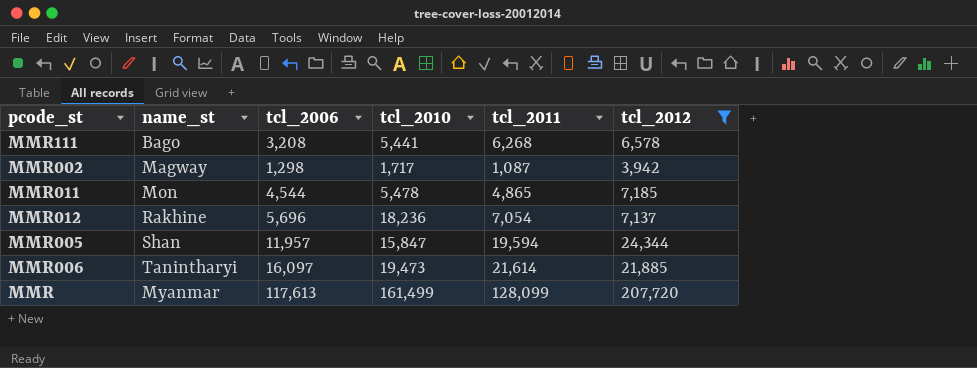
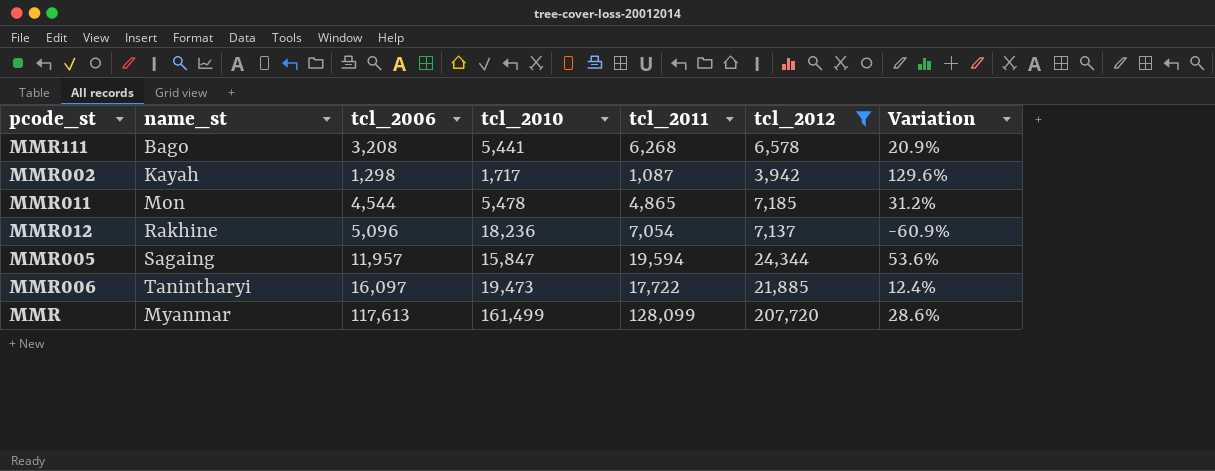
column Variation | formula: none -> ([tcl_2012] - [tcl_2010]) / [tcl_2010]
MMR002 | name_st: Magway -> Kayah
MMR012 | tcl_2006: 5,696 -> 5,096
MMR005 | name_st: Shan -> Sagaing
MMR006 | tcl_2011: 21,614 -> 17,722

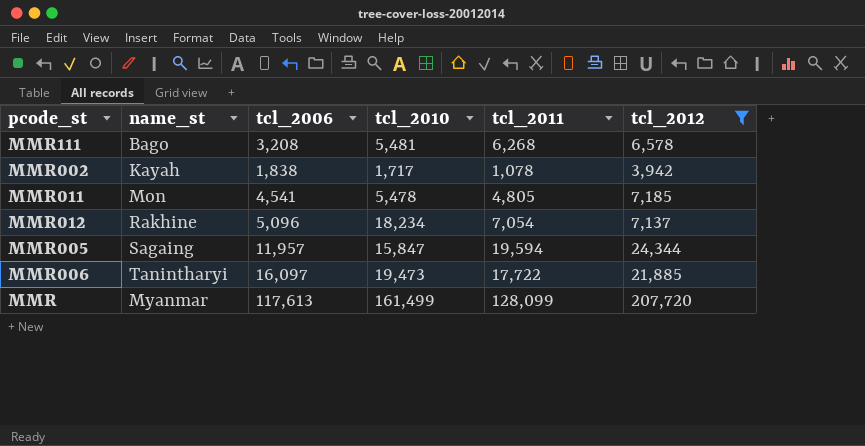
column Variation | formula: ([tcl_2012] - [tcl_2010]) / [tcl_2010] -> none
MMR111 | tcl_2010: 5,441 -> 5,481
MMR002 | tcl_2006: 1,298 -> 1,838
MMR002 | tcl_2011: 1,087 -> 1,078
MMR011 | tcl_2006: 4,544 -> 4,541
MMR011 | tcl_2011: 4,865 -> 4,805
MMR012 | tcl_2010: 18,236 -> 18,234

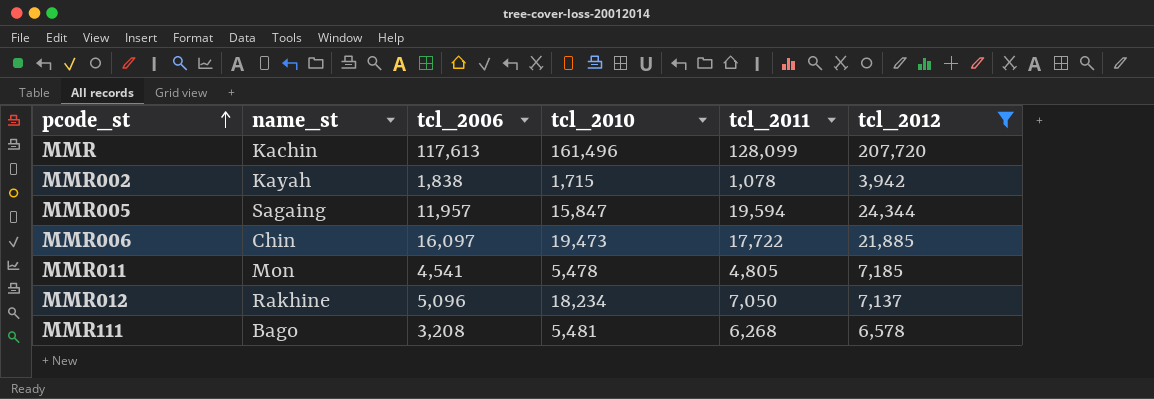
row order: none -> pcode_st ascending
MMR | name_st: Myanmar -> Kachin
MMR | tcl_2010: 161,499 -> 161,496
MMR002 | tcl_2010: 1,717 -> 1,715
MMR006 | name_st: Tanintharyi -> Chin
MMR012 | tcl_2011: 7,054 -> 7,050

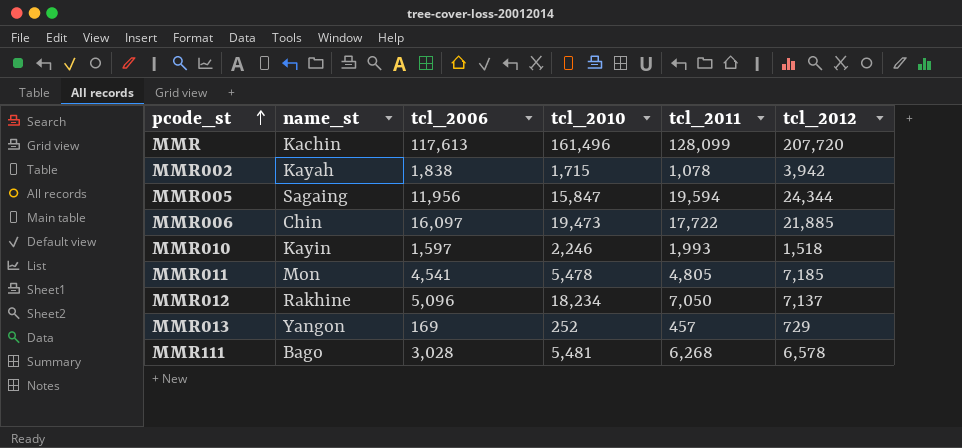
filter: tcl_2012 >= 3,942 -> none
MMR005 | tcl_2006: 11,957 -> 11,956
MMR111 | tcl_2006: 3,208 -> 3,028

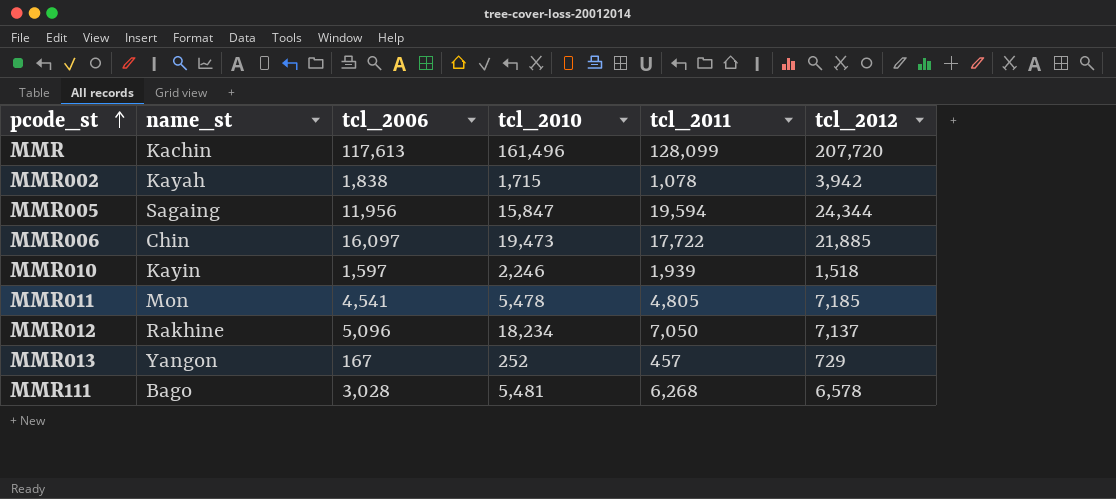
MMR010 | tcl_2011: 1,993 -> 1,939
MMR013 | tcl_2006: 169 -> 167

